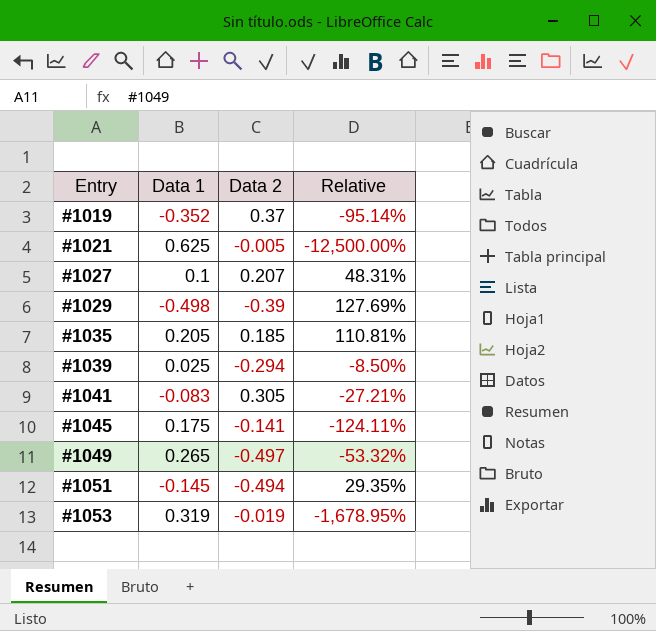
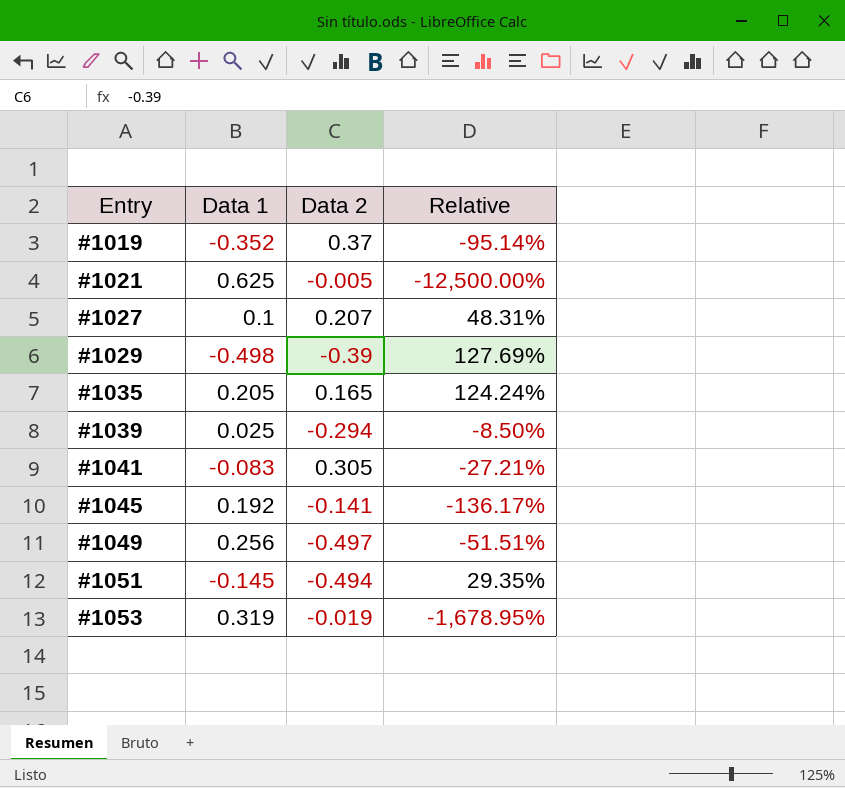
#1035 | Data 2: 0.185 -> 0.165
#1035 | Relative: 110.81% -> 124.24%
#1045 | Data 1: 0.175 -> 0.192
#1045 | Relative: -124.11% -> -136.17%
#1049 | Data 1: 0.265 -> 0.256
#1049 | Relative: -53.32% -> -51.51%

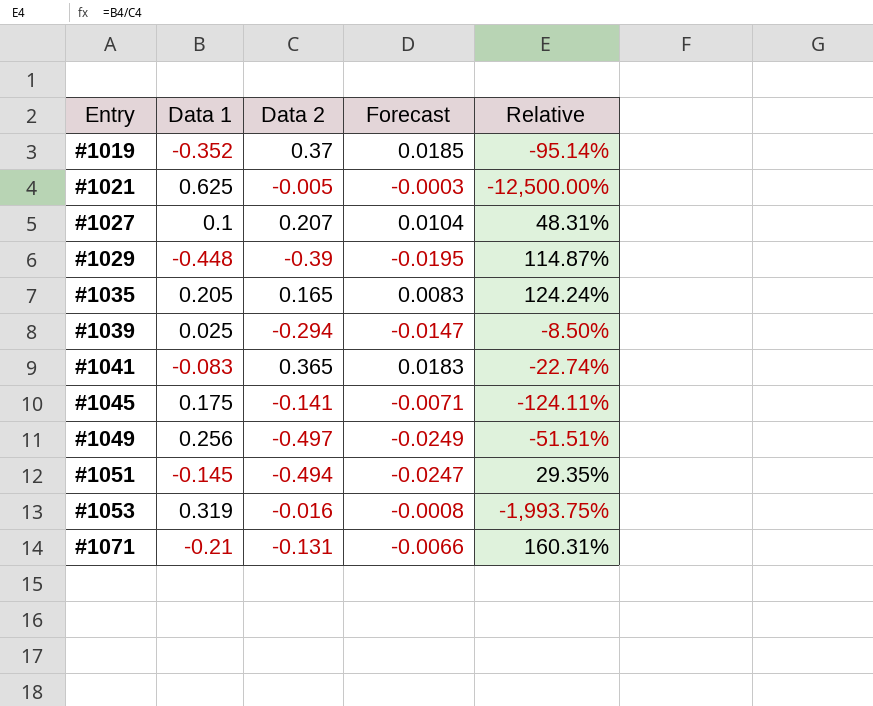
column Forecast | formula: none -> [Data 2] * 0.05
#1029 | Data 1: -0.498 -> -0.448
#1029 | Relative: 127.69% -> 114.87%
#1041 | Data 2: 0.305 -> 0.365
#1041 | Relative: -27.21% -> -22.74%
#1045 | Data 1: 0.192 -> 0.175
#1045 | Relative: -136.17% -> -124.11%
#1053 | Data 2: -0.019 -> -0.016
#1053 | Relative: -1,678.95% -> -1,993.75%
row #1071: none -> -0.21 | -0.131 | -0.0066 | 160.31%

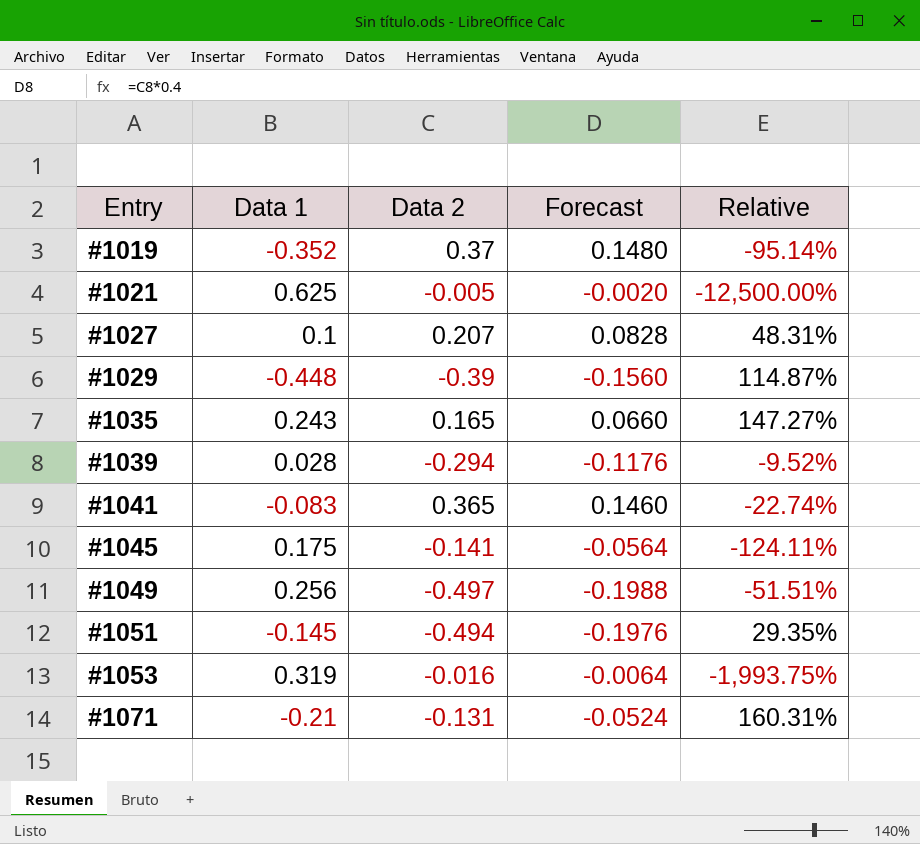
column Forecast | formula: [Data 2] * 0.05 -> [Data 2] * 0.4
#1035 | Data 1: 0.205 -> 0.243
#1035 | Relative: 124.24% -> 147.27%
#1039 | Data 1: 0.025 -> 0.028
#1039 | Relative: -8.50% -> -9.52%

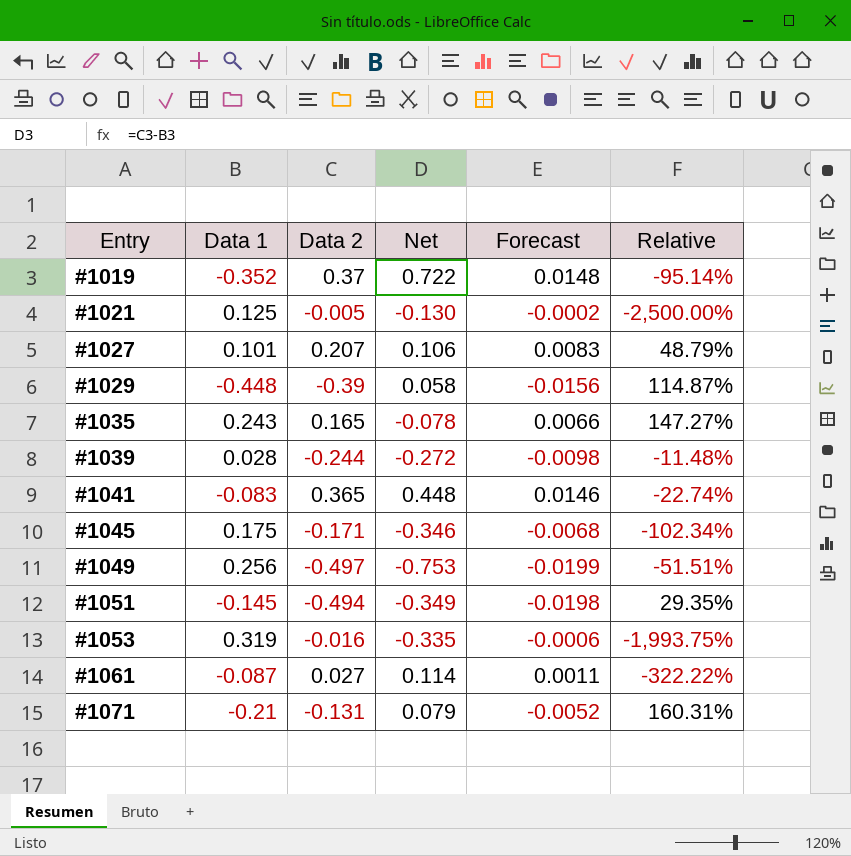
column Net | formula: none -> [Data 2] - [Data 1]
column Forecast | formula: [Data 2] * 0.4 -> [Data 2] * 0.04
#1021 | Data 1: 0.625 -> 0.125
#1021 | Relative: -12,500.00% -> -2,500.00%
#1027 | Data 1: 0.1 -> 0.101
#1027 | Relative: 48.31% -> 48.79%
#1039 | Data 2: -0.294 -> -0.244
#1039 | Relative: -9.52% -> -11.48%
#1045 | Data 2: -0.141 -> -0.171
#1045 | Relative: -124.11% -> -102.34%
row #1061: none -> -0.087 | 0.027 | 0.114 | 0.0011 | -322.22%

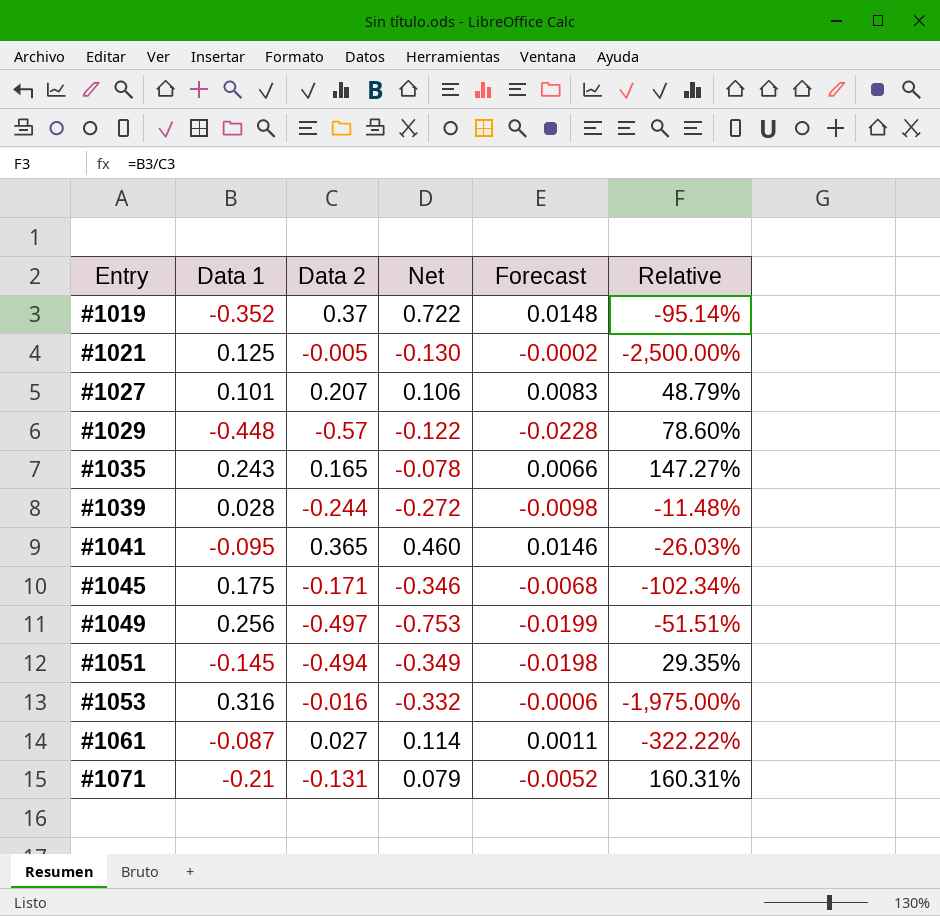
#1029 | Data 2: -0.39 -> -0.57
#1029 | Net: 0.058 -> -0.122
#1029 | Forecast: -0.0156 -> -0.0228
#1029 | Relative: 114.87% -> 78.60%
#1041 | Data 1: -0.083 -> -0.095
#1041 | Net: 0.448 -> 0.460
#1041 | Relative: -22.74% -> -26.03%
#1053 | Data 1: 0.319 -> 0.316
#1053 | Net: -0.335 -> -0.332
#1053 | Relative: -1,993.75% -> -1,975.00%

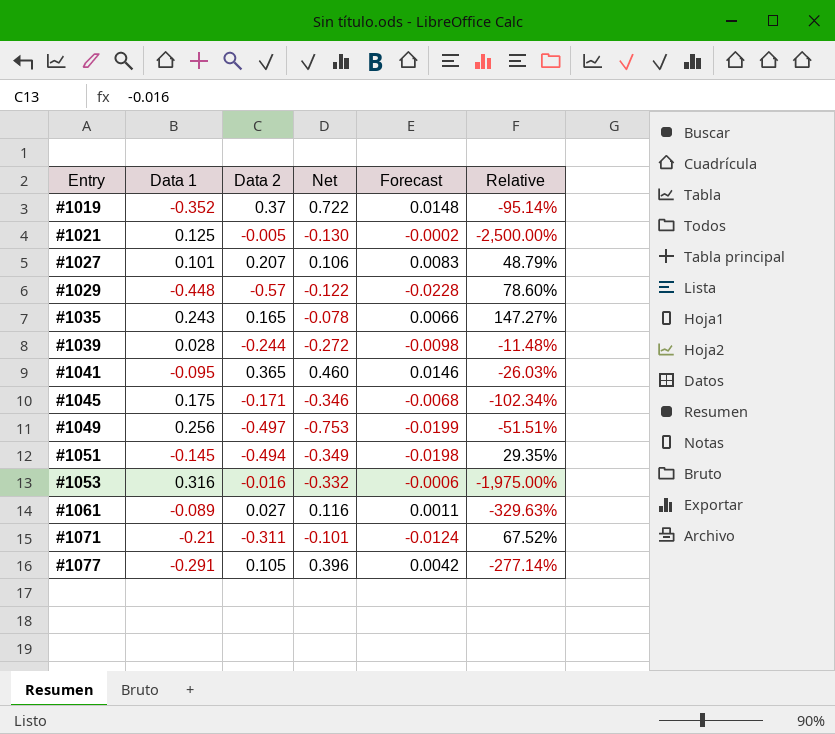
#1061 | Data 1: -0.087 -> -0.089
#1061 | Net: 0.114 -> 0.116
#1061 | Relative: -322.22% -> -329.63%
#1071 | Data 2: -0.131 -> -0.311
#1071 | Net: 0.079 -> -0.101
#1071 | Forecast: -0.0052 -> -0.0124
#1071 | Relative: 160.31% -> 67.52%
row #1077: none -> -0.291 | 0.105 | 0.396 | 0.0042 | -277.14%

